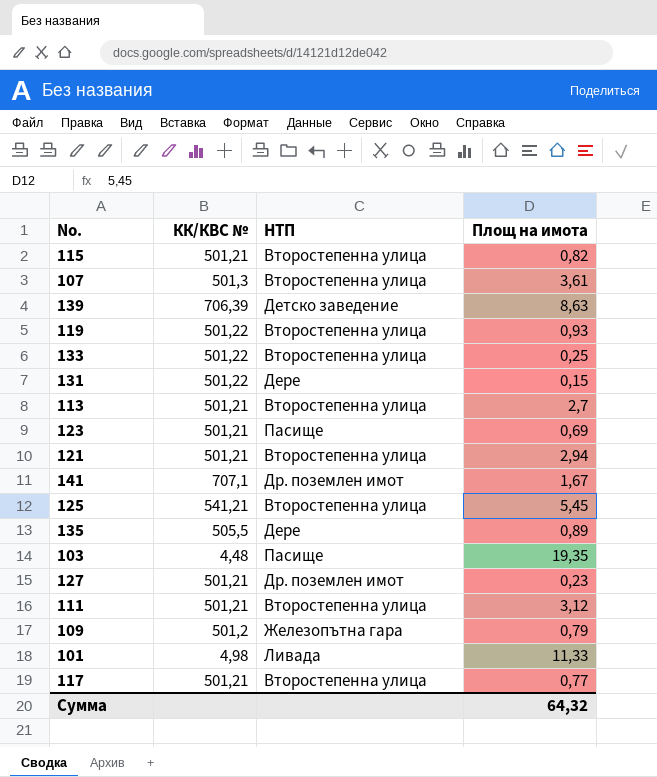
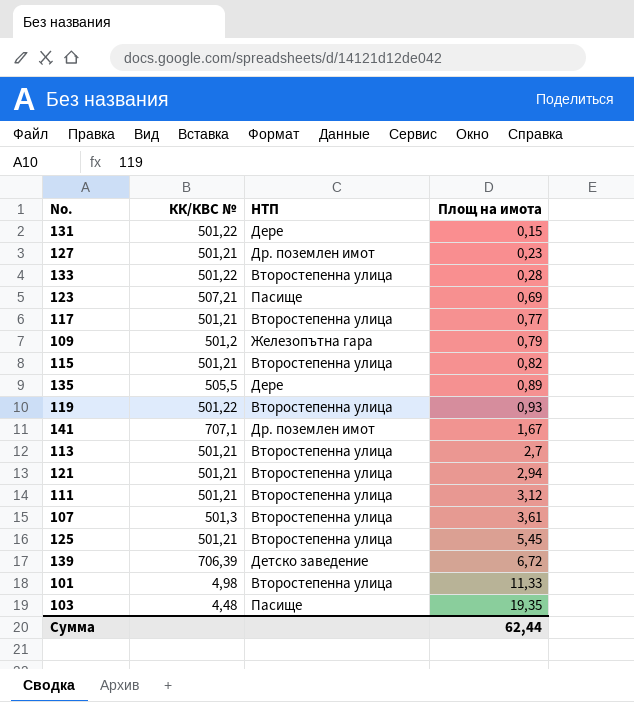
row order: none -> Площ на имота ascending
133 | Площ на имота: 0,25 -> 0,28
123 | КК/КВС №: 501,21 -> 507,21
125 | КК/КВС №: 541,21 -> 501,21
139 | Площ на имота: 8,63 -> 6,72
101 | НТП: Ливада -> Второстепенна улица
Сумма | Площ на имота: 64,32 -> 62,44

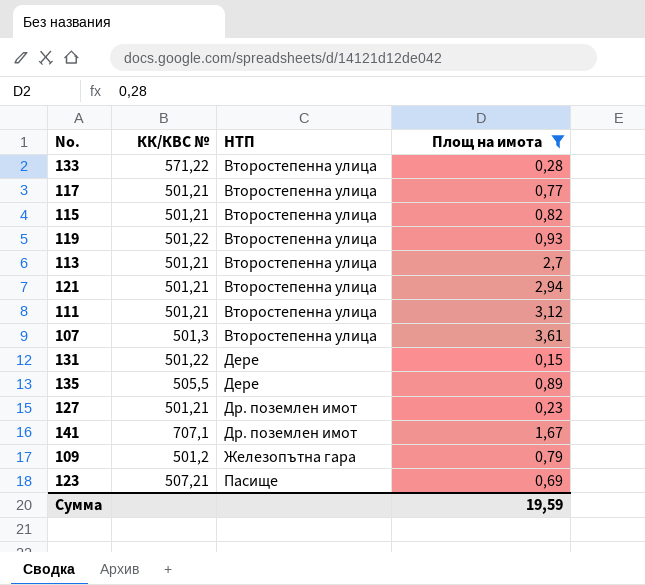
filter: none -> Площ на имота <= 3,61
row order: Площ на имота ascending -> НТП ascending
133 | КК/КВС №: 501,22 -> 571,22
Сумма | Площ на имота: 62,44 -> 19,59

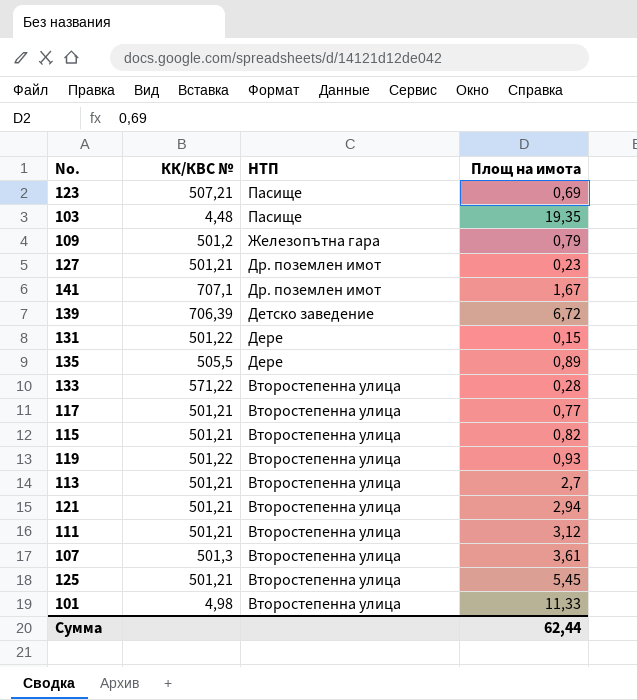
filter: Площ на имота <= 3,61 -> none
row order: НТП ascending -> НТП descending
Сумма | Площ на имота: 19,59 -> 62,44

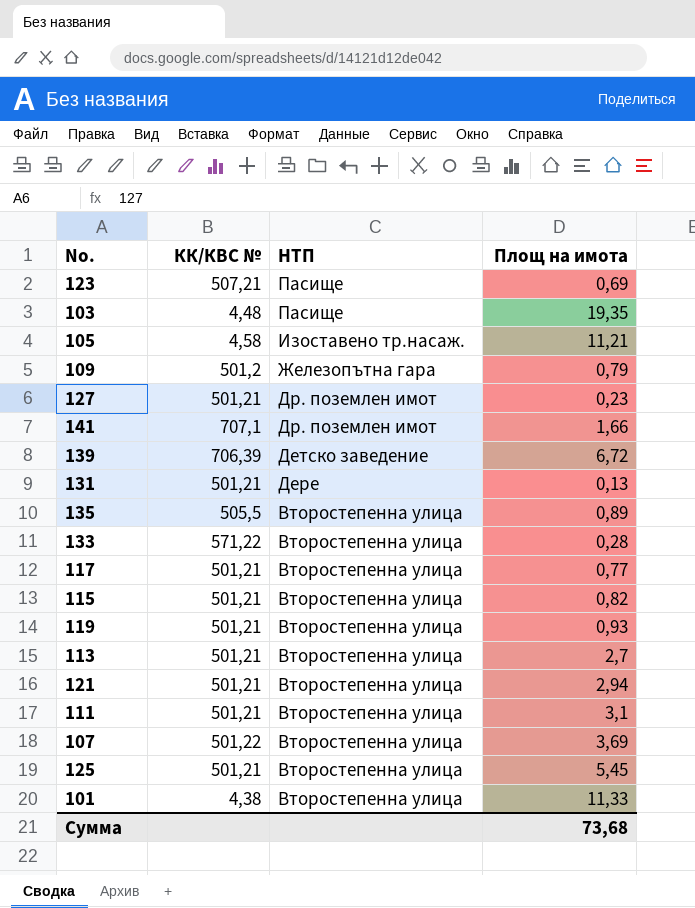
row 105: none -> 4,58 | Изоставено тр.насаж. | 11,21
141 | Площ на имота: 1,67 -> 1,66
131 | КК/КВС №: 501,22 -> 501,21
131 | Площ на имота: 0,15 -> 0,13
135 | НТП: Дере -> Второстепенна улица
119 | КК/КВС №: 501,22 -> 501,21
111 | Площ на имота: 3,12 -> 3,1
107 | КК/КВС №: 501,3 -> 501,22
107 | Площ на имота: 3,61 -> 3,69
101 | КК/КВС №: 4,98 -> 4,38
Сумма | Площ на имота: 62,44 -> 73,68

